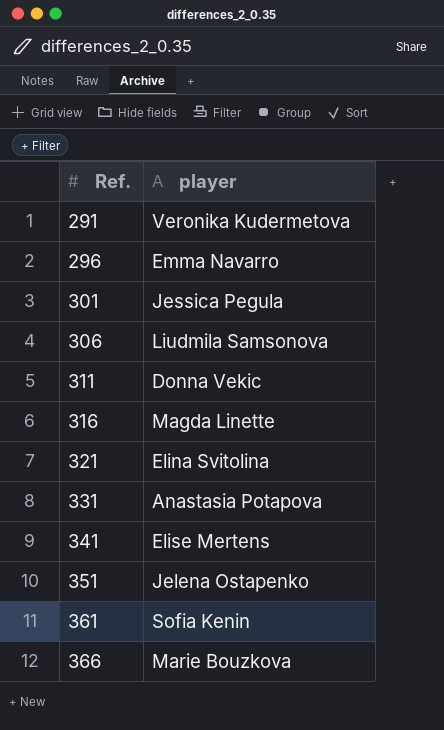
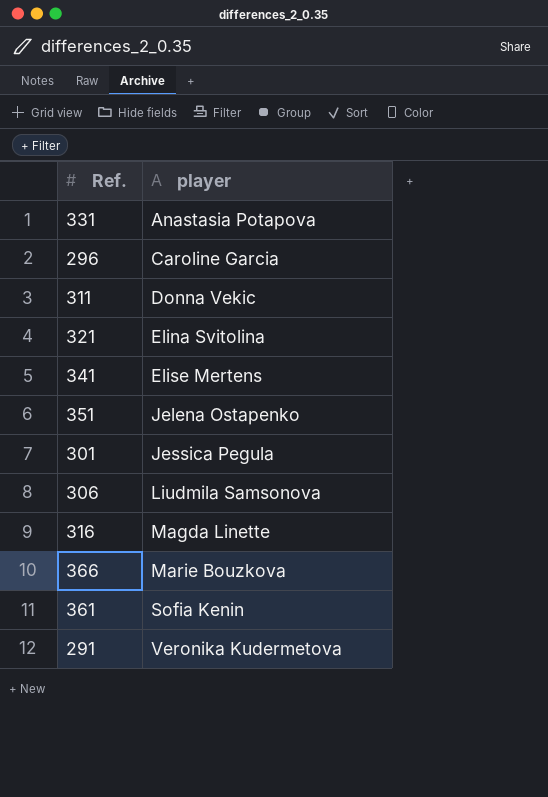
row order: Ref. ascending -> player ascending
296 | player: Emma Navarro -> Caroline Garcia

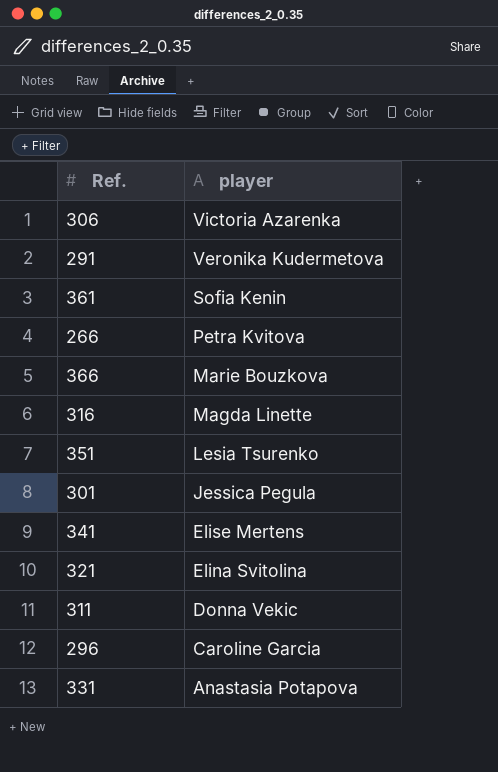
row order: player ascending -> player descending
306 | player: Liudmila Samsonova -> Victoria Azarenka
row 266: none -> Petra Kvitova
351 | player: Jelena Ostapenko -> Lesia Tsurenko

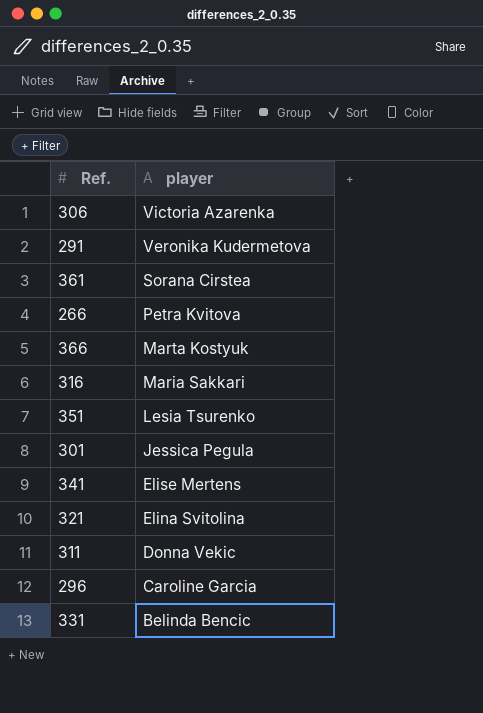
361 | player: Sofia Kenin -> Sorana Cirstea
366 | player: Marie Bouzkova -> Marta Kostyuk
316 | player: Magda Linette -> Maria Sakkari
331 | player: Anastasia Potapova -> Belinda Bencic

